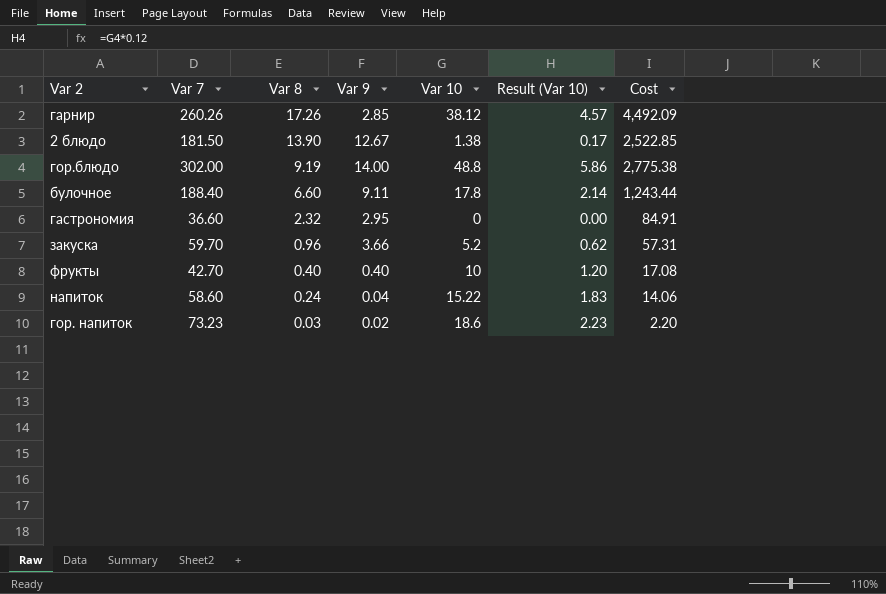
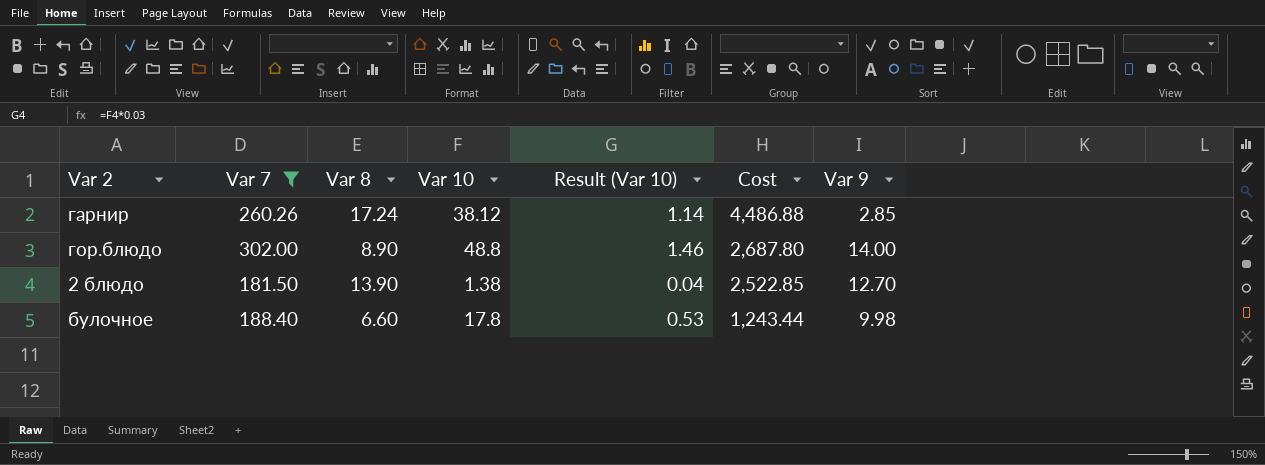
filter: none -> Var 7 >= 181.50
row order: Var 8 descending -> Cost descending
column Result (Var 10) | formula: [Var 10] * 0.12 -> [Var 10] * 0.03
column Var 9 | position: 4 -> 7
гарнир | Var 8: 17.26 -> 17.24
гарнир | Cost: 4,492.09 -> 4,486.88
гор.блюдо | Var 8: 9.19 -> 8.90
гор.блюдо | Cost: 2,775.38 -> 2,687.80
2 блюдо | Var 9: 12.67 -> 12.70
булочное | Var 9: 9.11 -> 9.98

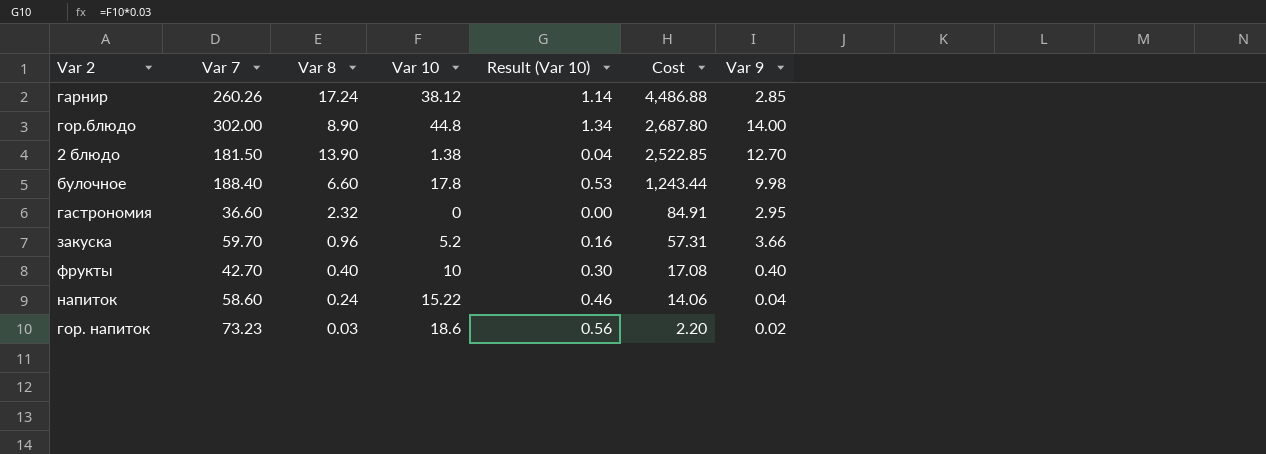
filter: Var 7 >= 181.50 -> none
гор.блюдо | Var 10: 48.8 -> 44.8
гор.блюдо | Result (Var 10): 1.46 -> 1.34

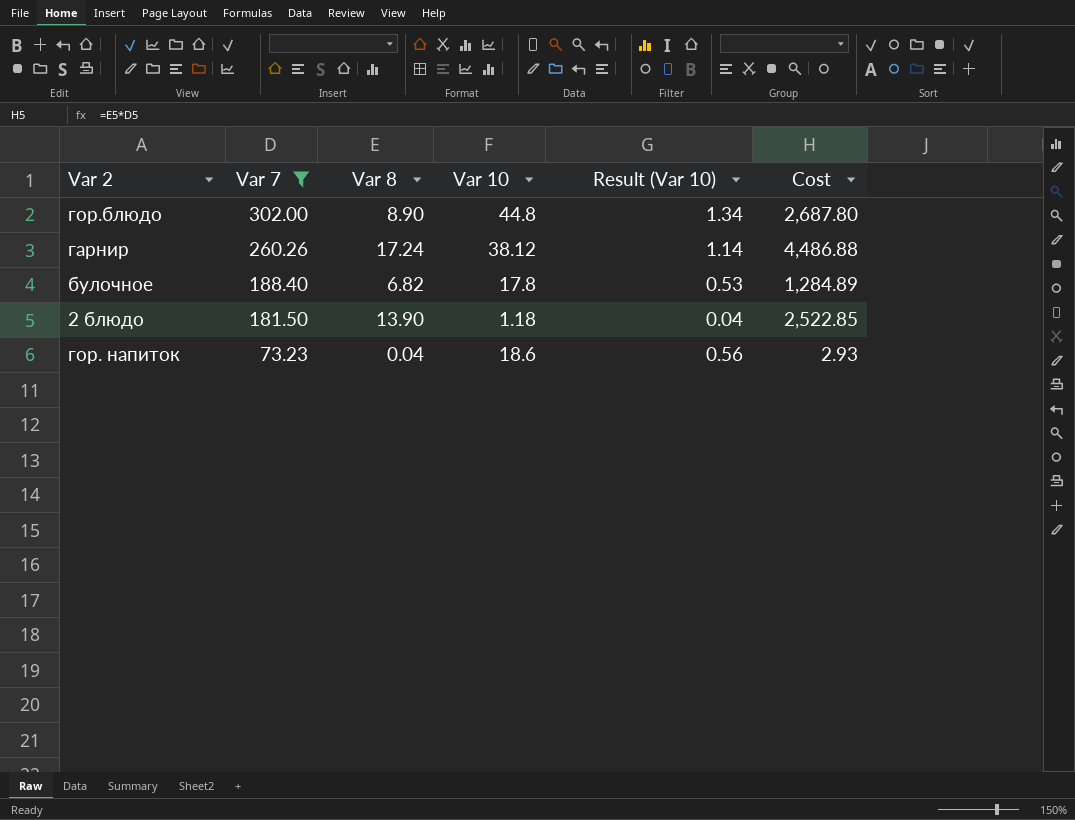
filter: none -> Var 7 >= 73.23
row order: Cost descending -> Var 7 descending
column Var 9 | position: 7 -> none
булочное | Var 8: 6.60 -> 6.82
булочное | Cost: 1,243.44 -> 1,284.89
2 блюдо | Var 10: 1.38 -> 1.18
гор. напиток | Var 8: 0.03 -> 0.04
гор. напиток | Cost: 2.20 -> 2.93

